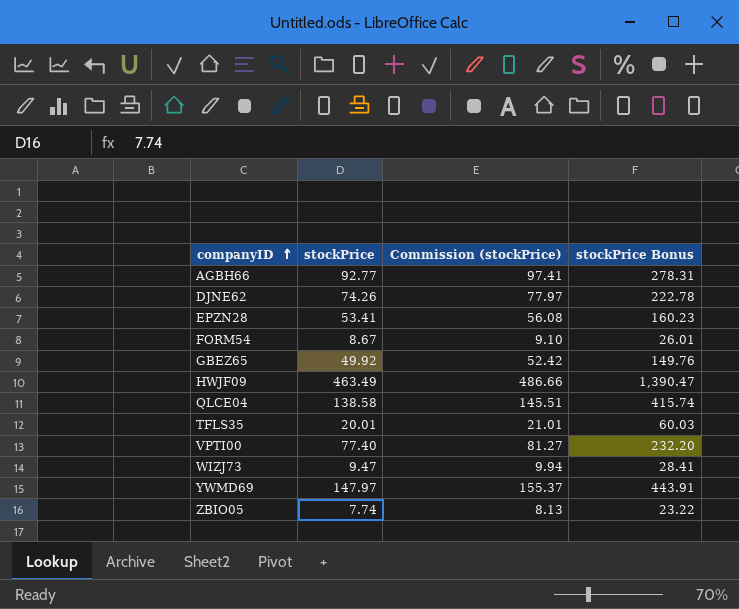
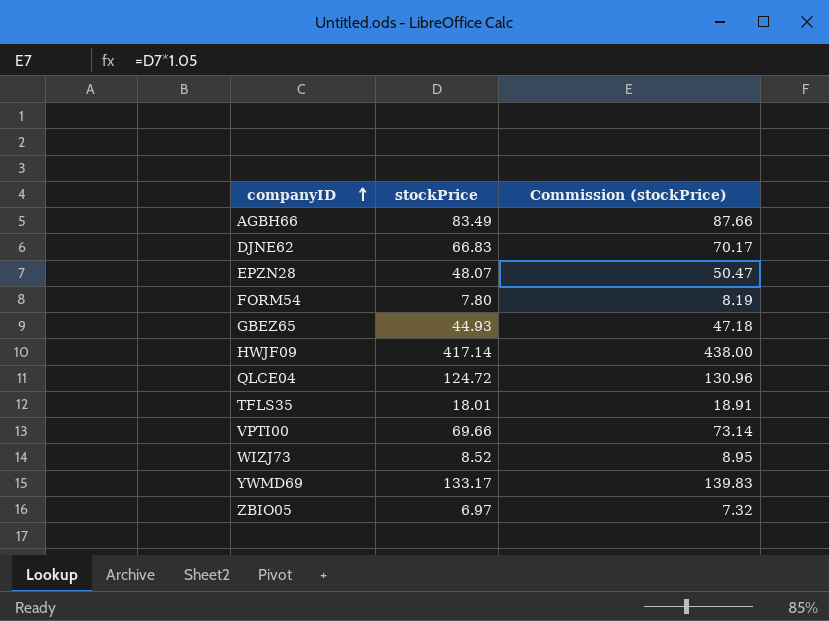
column stockPrice Bonus | formula: [stockPrice] * 3 -> none
AGBH66 | stockPrice: 92.77 -> 83.49
AGBH66 | Commission (stockPrice): 97.41 -> 87.66
DJNE62 | stockPrice: 74.26 -> 66.83
DJNE62 | Commission (stockPrice): 77.97 -> 70.17
EPZN28 | stockPrice: 53.41 -> 48.07
EPZN28 | Commission (stockPrice): 56.08 -> 50.47
FORM54 | stockPrice: 8.67 -> 7.80
FORM54 | Commission (stockPrice): 9.10 -> 8.19
GBEZ65 | stockPrice: 49.92 -> 44.93
GBEZ65 | Commission (stockPrice): 52.42 -> 47.18
HWJF09 | stockPrice: 463.49 -> 417.14
HWJF09 | Commission (stockPrice): 486.66 -> 438.00
QLCE04 | stockPrice: 138.58 -> 124.72
QLCE04 | Commission (stockPrice): 145.51 -> 130.96
TFLS35 | stockPrice: 20.01 -> 18.01
TFLS35 | Commission (stockPrice): 21.01 -> 18.91
VPTI00 | stockPrice: 77.40 -> 69.66
VPTI00 | Commission (stockPrice): 81.27 -> 73.14
WIZJ73 | stockPrice: 9.47 -> 8.52
WIZJ73 | Commission (stockPrice): 9.94 -> 8.95
YWMD69 | stockPrice: 147.97 -> 133.17
YWMD69 | Commission (stockPrice): 155.37 -> 139.83
ZBIO05 | stockPrice: 7.74 -> 6.97
ZBIO05 | Commission (stockPrice): 8.13 -> 7.32

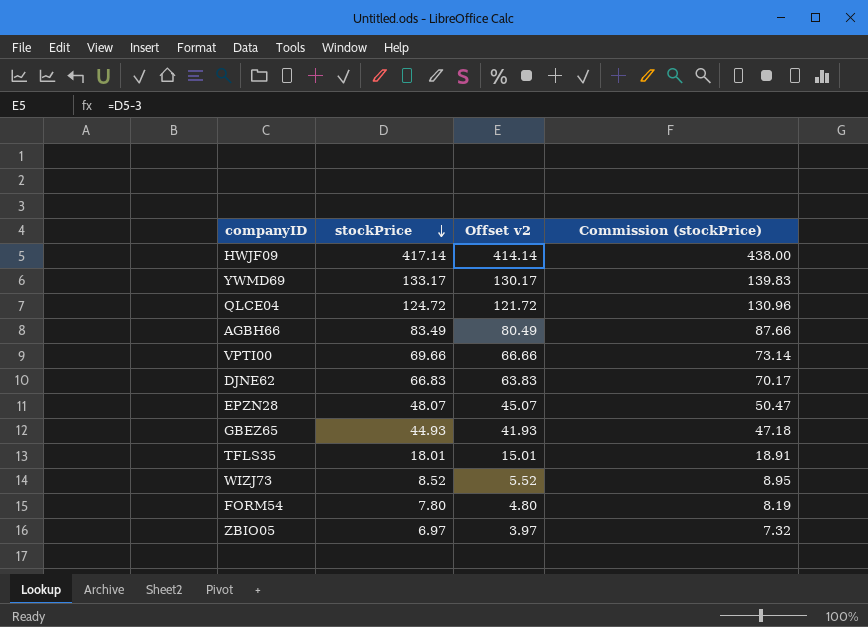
row order: companyID ascending -> stockPrice descending
column Offset v2 | formula: none -> [stockPrice] - 3

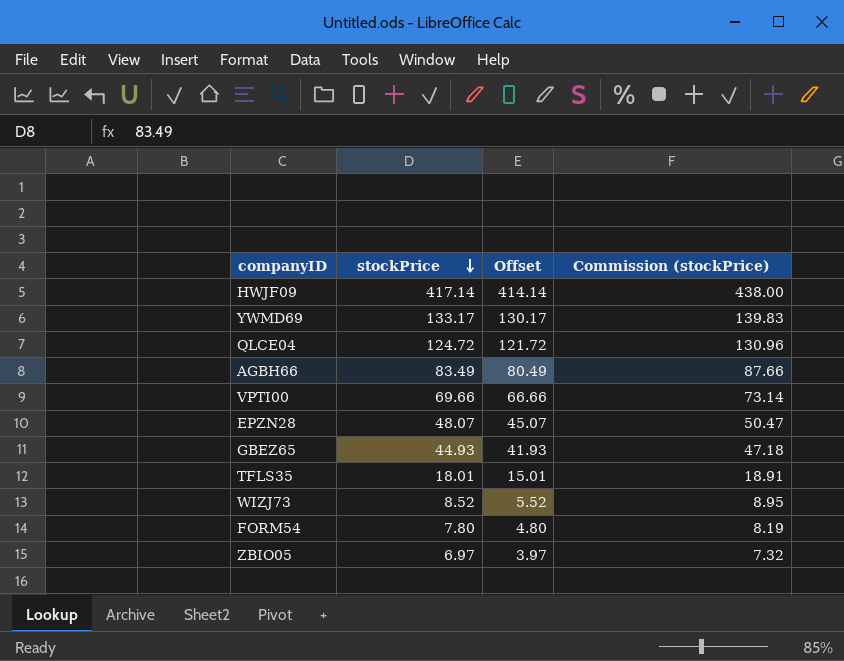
column name: Offset v2 -> Offset
row DJNE62: 66.83 | 63.83 | 70.17 -> none

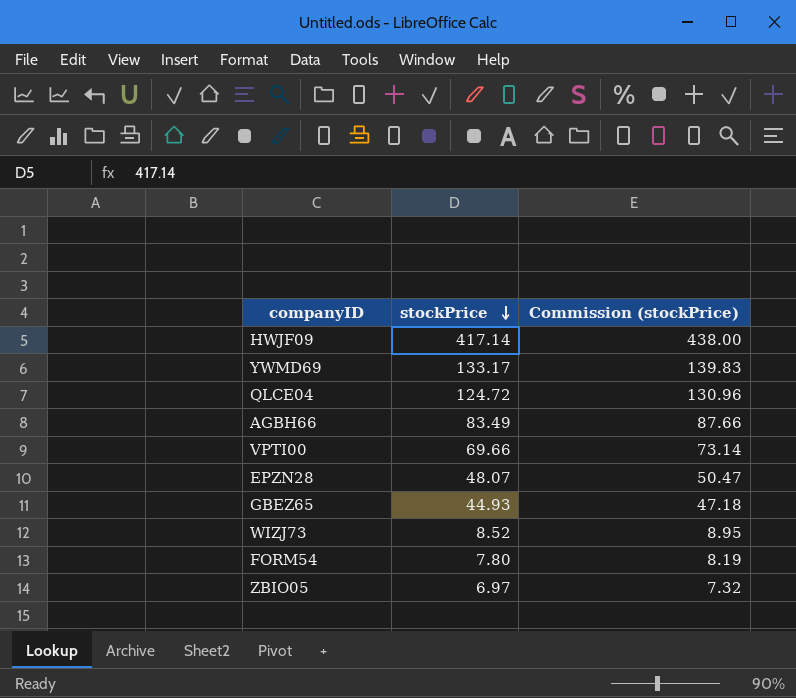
column Offset | formula: [stockPrice] - 3 -> none
row TFLS35: 18.01 | 15.01 | 18.91 -> none

